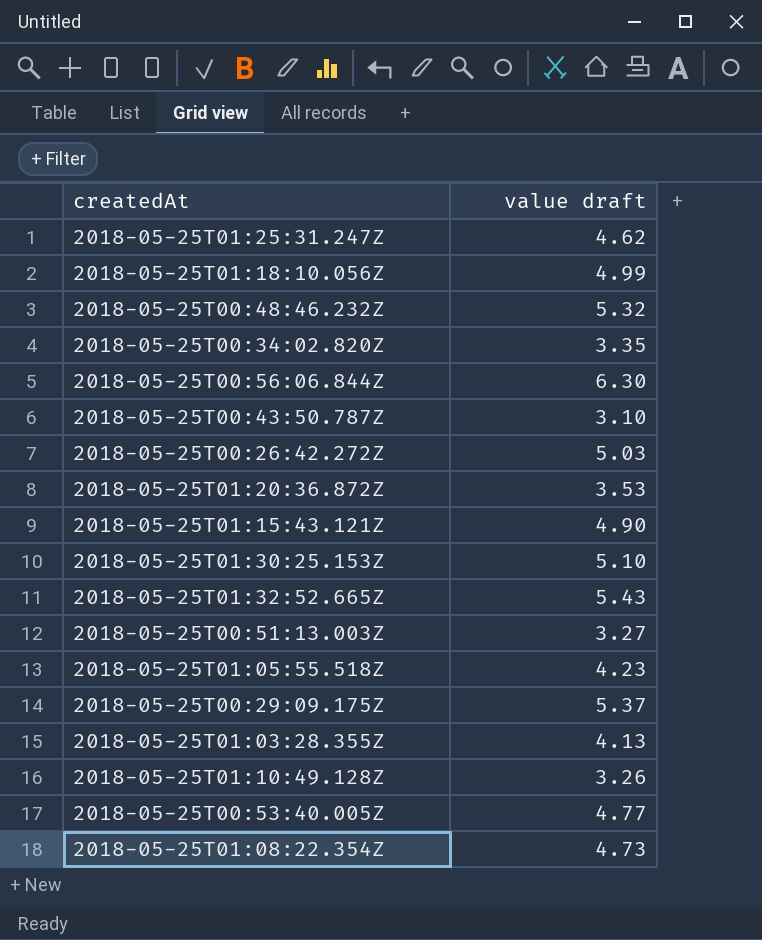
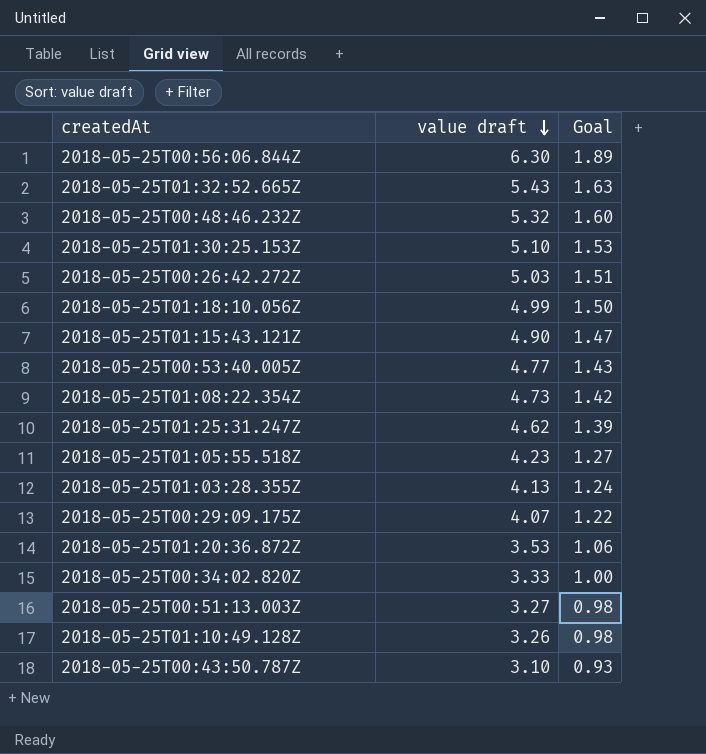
row order: none -> value draft descending
column Goal | formula: none -> [value draft] * 0.3
2018-05-25T00:29:09.175Z | value draft: 5.37 -> 4.07
2018-05-25T00:34:02.820Z | value draft: 3.35 -> 3.33

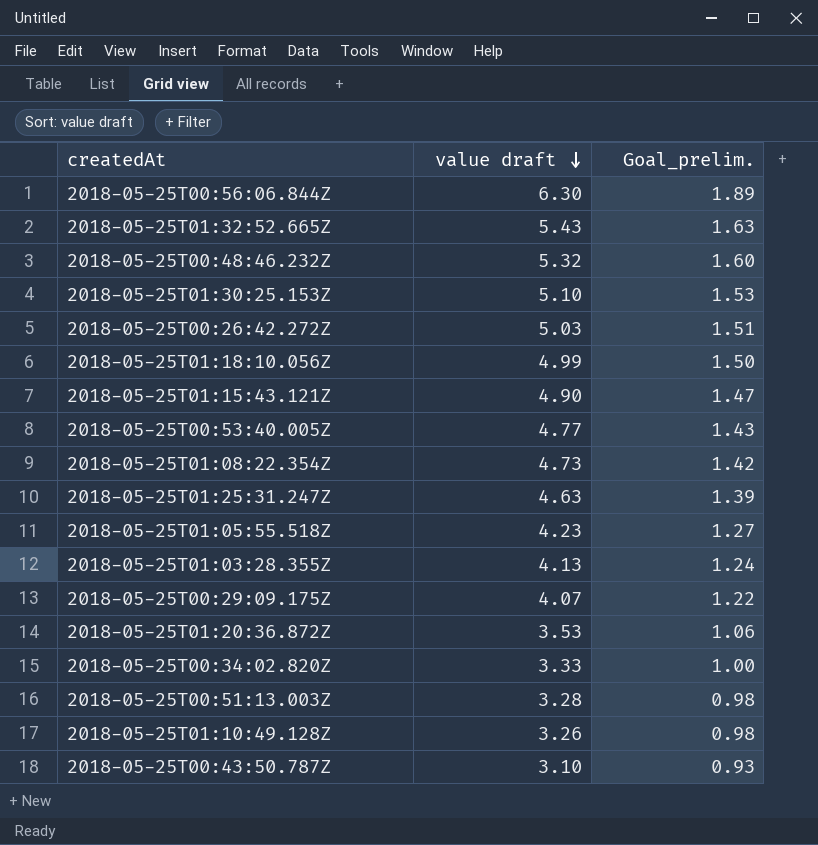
column name: Goal -> Goal_prelim.
2018-05-25T01:25:31.247Z | value draft: 4.62 -> 4.63
2018-05-25T00:51:13.003Z | value draft: 3.27 -> 3.28

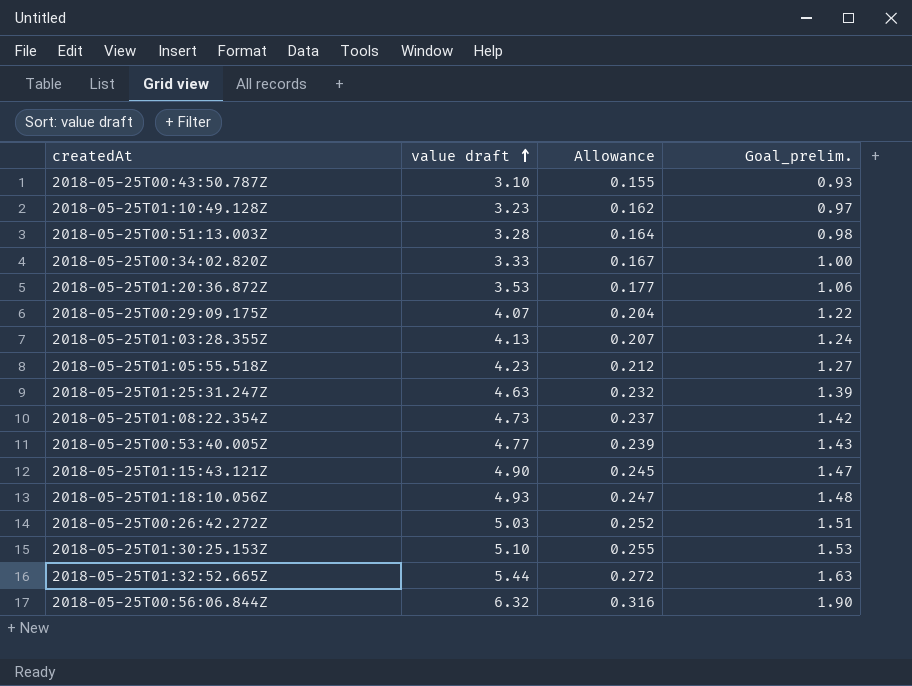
row order: value draft descending -> value draft ascending
column Allowance | formula: none -> [value draft] * 0.05
row 2018-05-25T00:48:46.232Z: 5.32 | 1.60 -> none
2018-05-25T01:10:49.128Z | value draft: 3.26 -> 3.23
2018-05-25T01:10:49.128Z | Goal_prelim.: 0.98 -> 0.97
2018-05-25T01:18:10.056Z | value draft: 4.99 -> 4.93
2018-05-25T01:18:10.056Z | Goal_prelim.: 1.50 -> 1.48
2018-05-25T01:32:52.665Z | value draft: 5.43 -> 5.44
2018-05-25T00:56:06.844Z | value draft: 6.30 -> 6.32
2018-05-25T00:56:06.844Z | Goal_prelim.: 1.89 -> 1.90

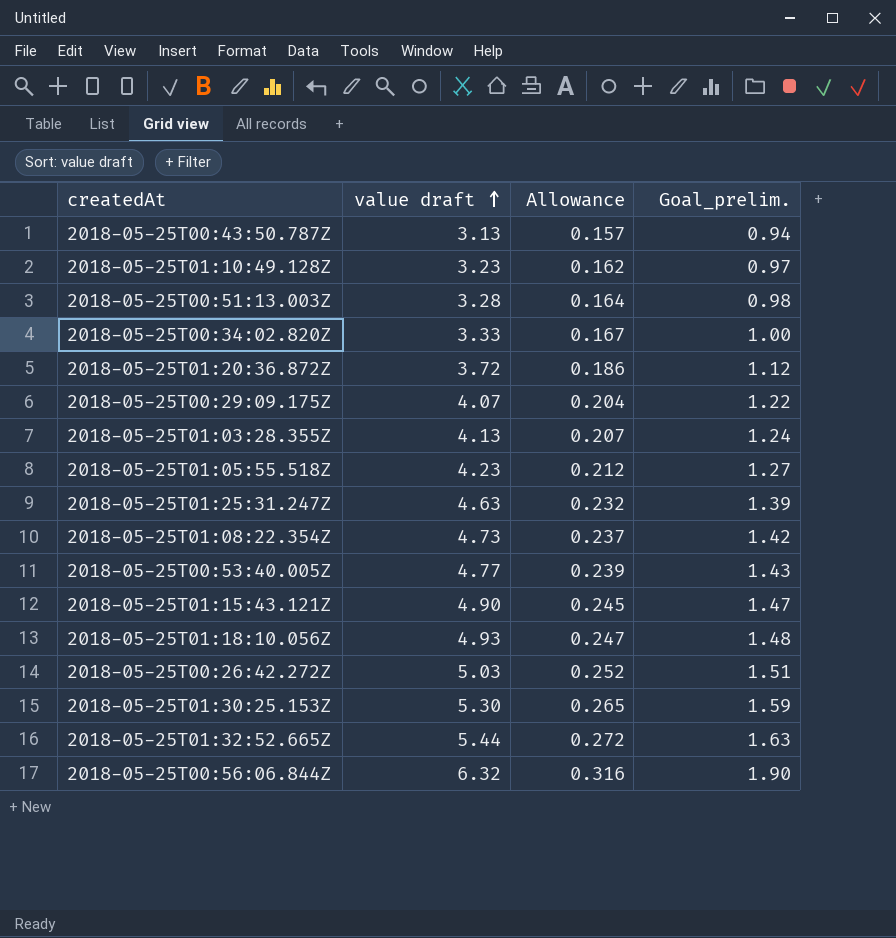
2018-05-25T00:43:50.787Z | value draft: 3.10 -> 3.13
2018-05-25T00:43:50.787Z | Allowance: 0.155 -> 0.157
2018-05-25T00:43:50.787Z | Goal_prelim.: 0.93 -> 0.94
2018-05-25T01:20:36.872Z | value draft: 3.53 -> 3.72
2018-05-25T01:20:36.872Z | Allowance: 0.177 -> 0.186
2018-05-25T01:20:36.872Z | Goal_prelim.: 1.06 -> 1.12
2018-05-25T01:30:25.153Z | value draft: 5.10 -> 5.30
2018-05-25T01:30:25.153Z | Allowance: 0.255 -> 0.265
2018-05-25T01:30:25.153Z | Goal_prelim.: 1.53 -> 1.59

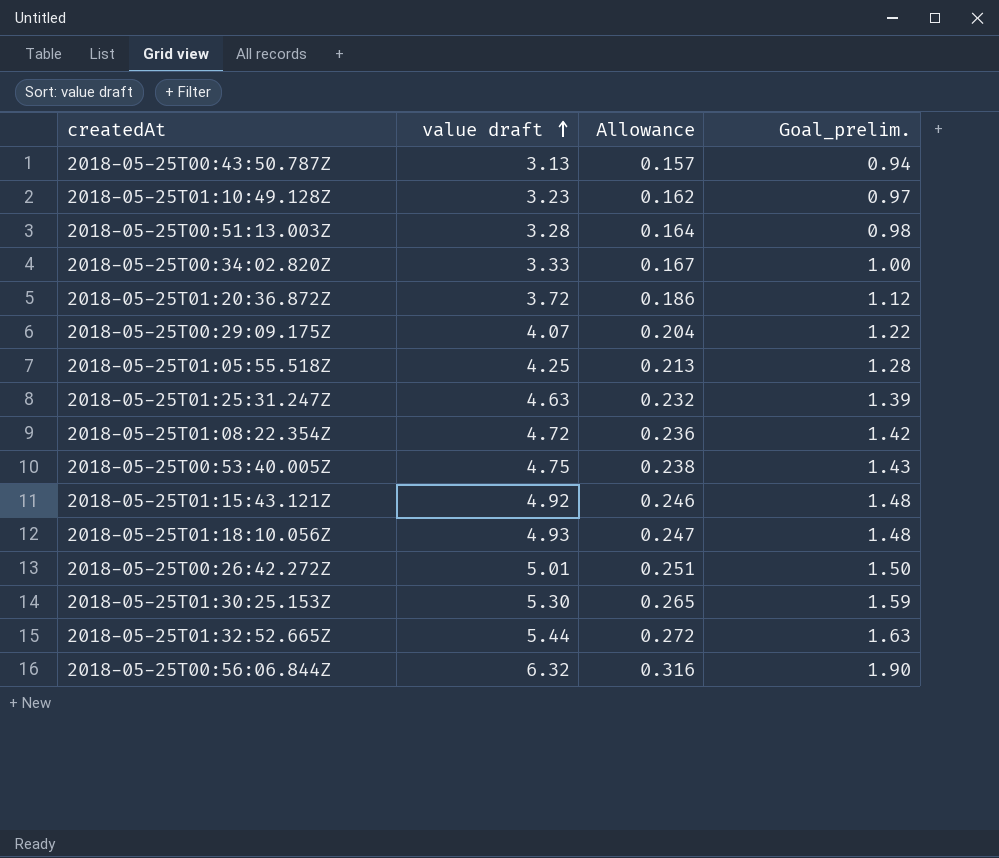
row 2018-05-25T01:03:28.355Z: 4.13 | 0.207 | 1.24 -> none
2018-05-25T01:05:55.518Z | value draft: 4.23 -> 4.25
2018-05-25T01:05:55.518Z | Allowance: 0.212 -> 0.213
2018-05-25T01:05:55.518Z | Goal_prelim.: 1.27 -> 1.28
2018-05-25T01:08:22.354Z | value draft: 4.73 -> 4.72
2018-05-25T01:08:22.354Z | Allowance: 0.237 -> 0.236
2018-05-25T00:53:40.005Z | value draft: 4.77 -> 4.75
2018-05-25T00:53:40.005Z | Allowance: 0.239 -> 0.238
2018-05-25T01:15:43.121Z | value draft: 4.90 -> 4.92
2018-05-25T01:15:43.121Z | Allowance: 0.245 -> 0.246
2018-05-25T01:15:43.121Z | Goal_prelim.: 1.47 -> 1.48
2018-05-25T00:26:42.272Z | value draft: 5.03 -> 5.01
2018-05-25T00:26:42.272Z | Allowance: 0.252 -> 0.251
2018-05-25T00:26:42.272Z | Goal_prelim.: 1.51 -> 1.50

